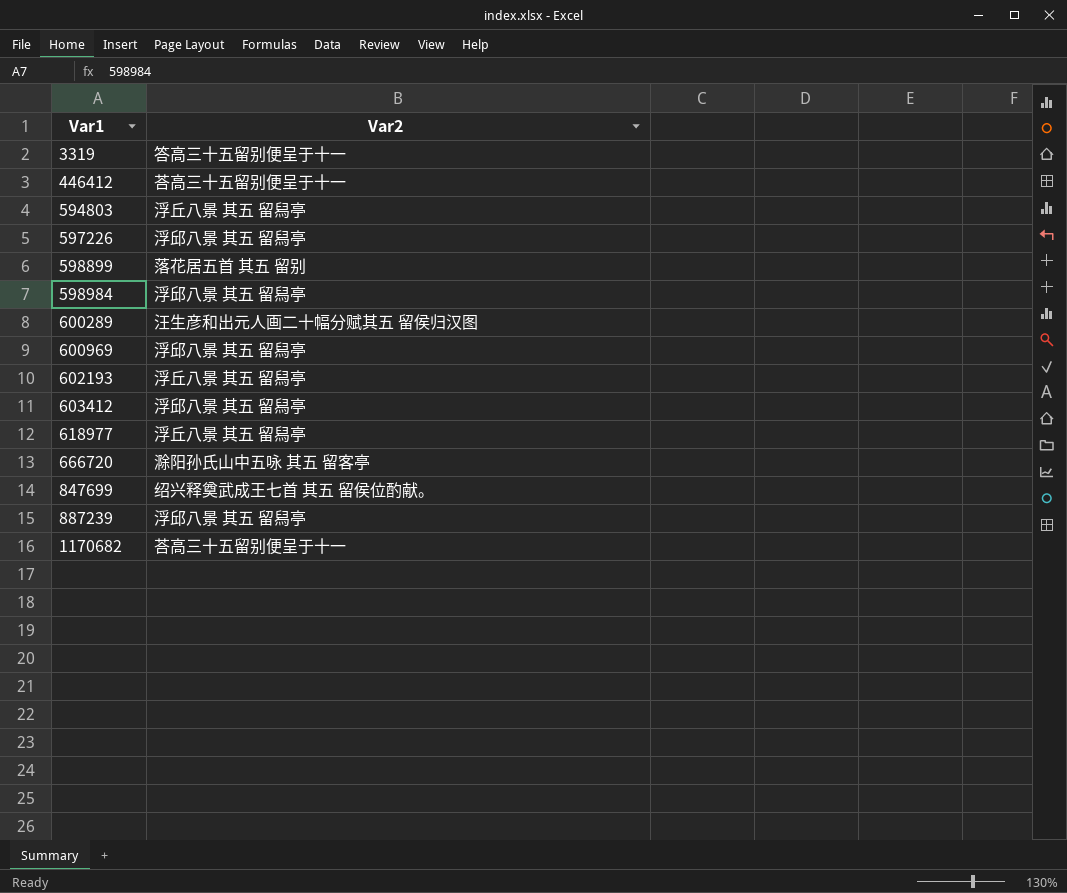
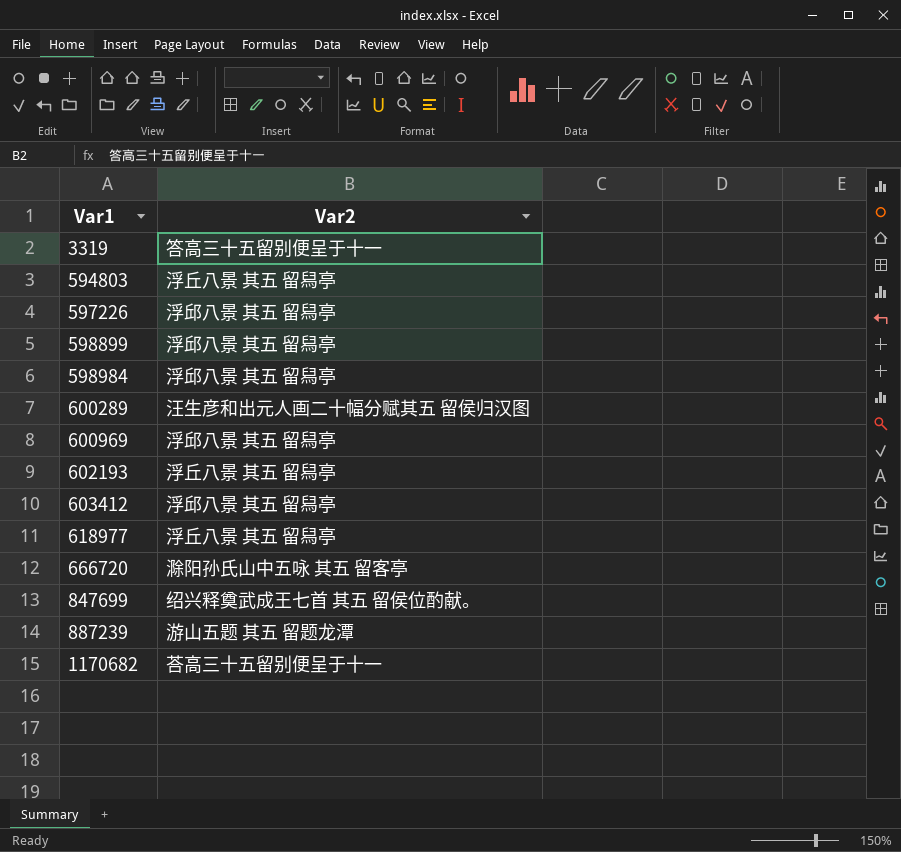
row 446412: 荅高三十五留别便呈于十一 -> none
598899 | Var2: 落花居五首 其五 留别 -> 浮邱八景 其五 留舄亭
887239 | Var2: 浮邱八景 其五 留舄亭 -> 游山五题 其五 留题龙潭

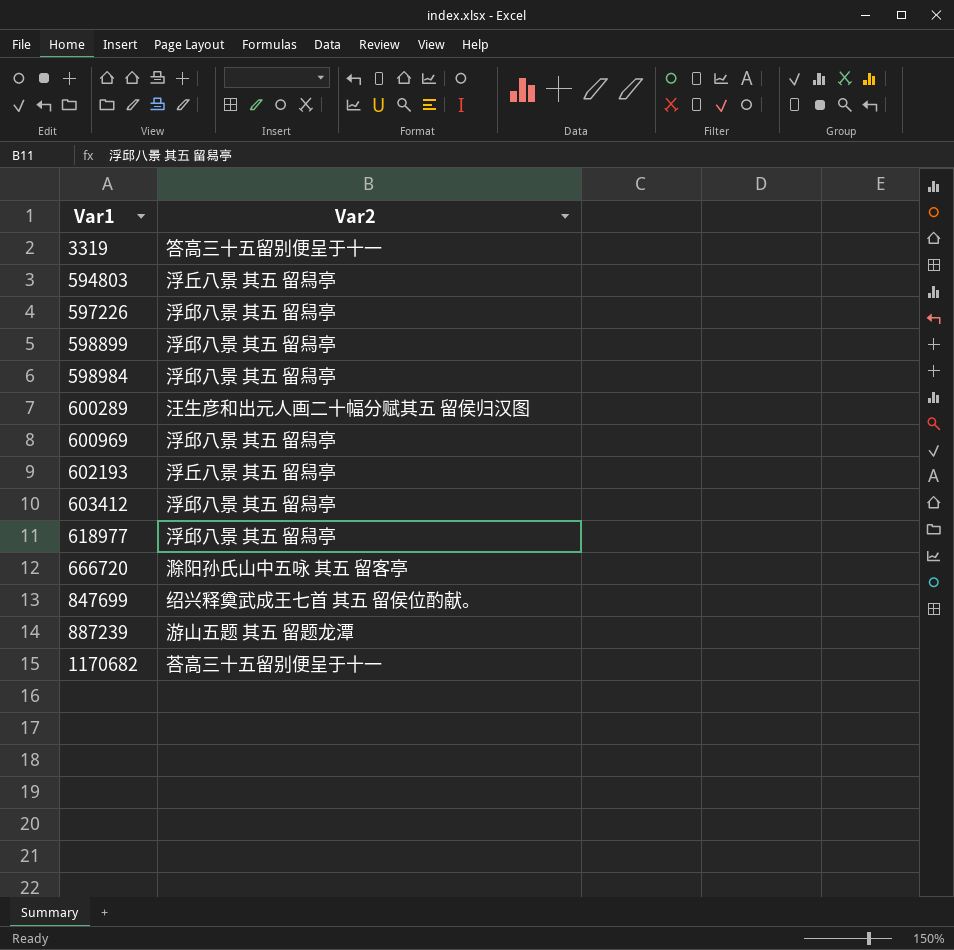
618977 | Var2: 浮丘八景 其五 留舄亭 -> 浮邱八景 其五 留舄亭

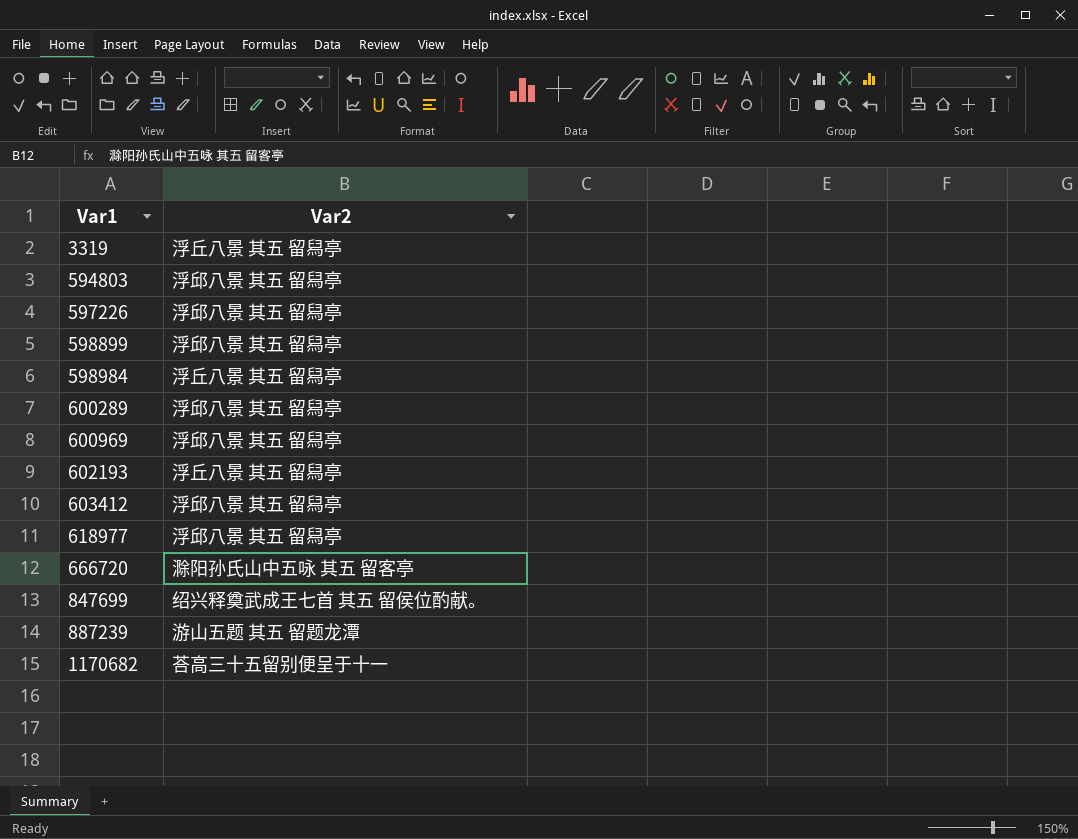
3319 | Var2: 答高三十五留别便呈于十一 -> 浮丘八景 其五 留舄亭
594803 | Var2: 浮丘八景 其五 留舄亭 -> 浮邱八景 其五 留舄亭
598984 | Var2: 浮邱八景 其五 留舄亭 -> 浮丘八景 其五 留舄亭
600289 | Var2: 汪生彦和出元人画二十幅分赋其五 留侯归汉图 -> 浮邱八景 其五 留舄亭

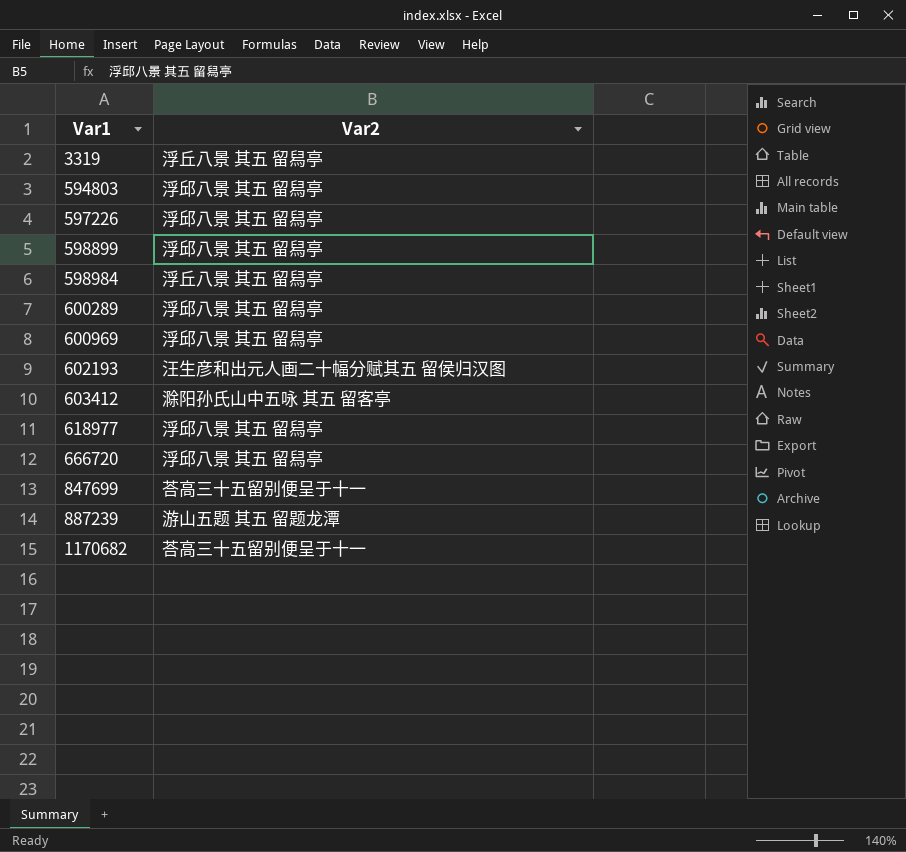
602193 | Var2: 浮丘八景 其五 留舄亭 -> 汪生彦和出元人画二十幅分赋其五 留侯归汉图
603412 | Var2: 浮邱八景 其五 留舄亭 -> 滁阳孙氏山中五咏 其五 留客亭
666720 | Var2: 滁阳孙氏山中五咏 其五 留客亭 -> 浮邱八景 其五 留舄亭
847699 | Var2: 绍兴释奠武成王七首 其五 留侯位酌献。 -> 荅高三十五留别便呈于十一

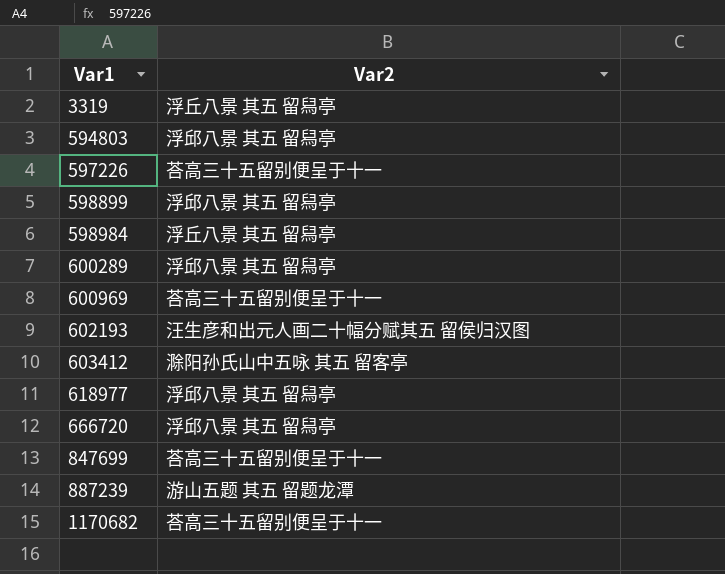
597226 | Var2: 浮邱八景 其五 留舄亭 -> 荅高三十五留别便呈于十一
600969 | Var2: 浮邱八景 其五 留舄亭 -> 荅高三十五留别便呈于十一

